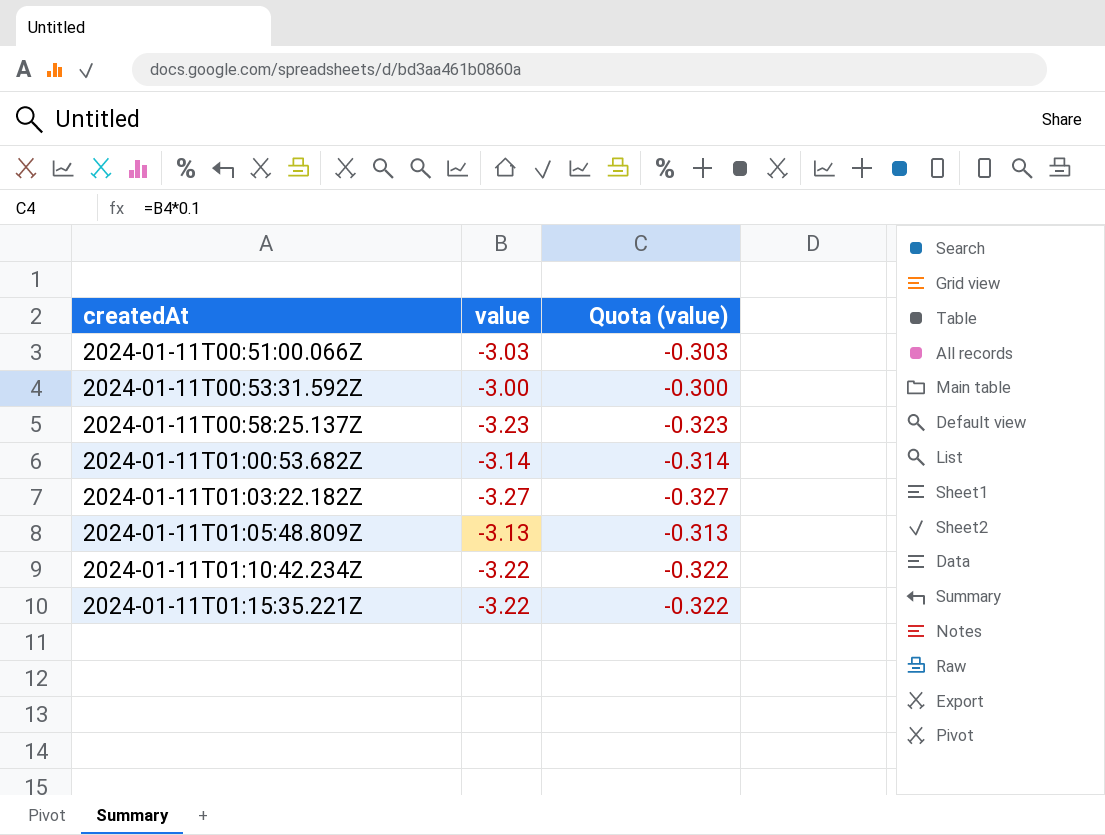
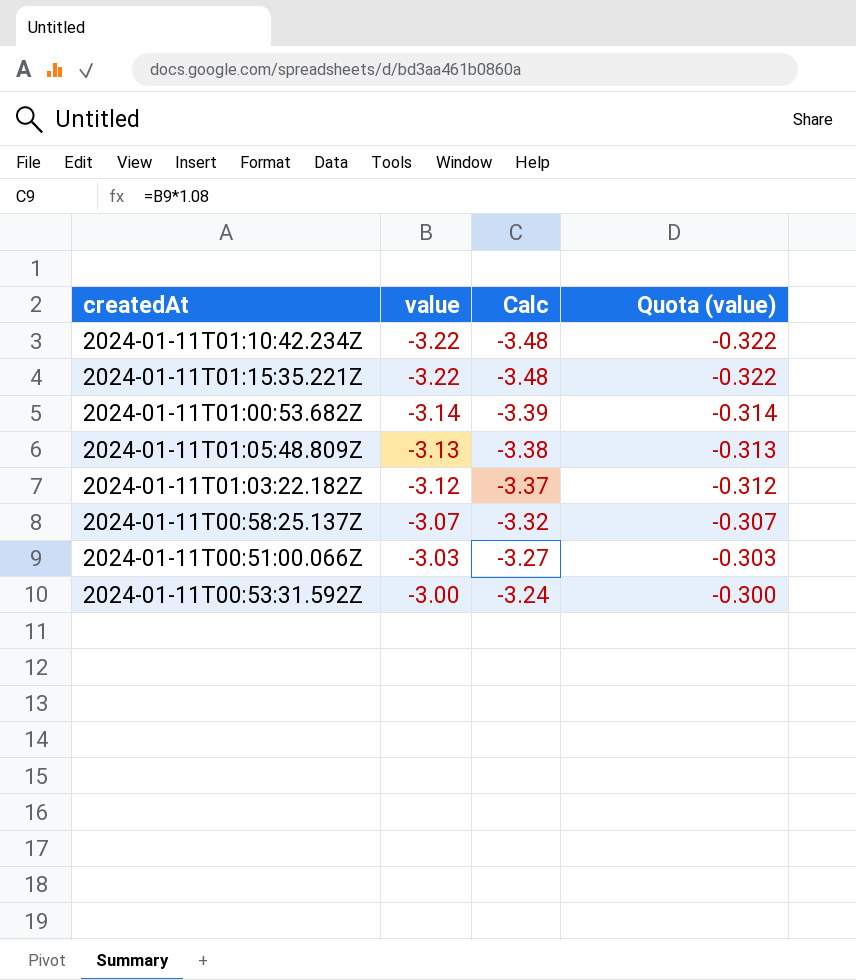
row order: createdAt ascending -> value ascending
column Calc | formula: none -> [value] * 1.08
2024-01-11T01:03:22.182Z | value: -3.27 -> -3.12
2024-01-11T01:03:22.182Z | Quota (value): -0.327 -> -0.312
2024-01-11T00:58:25.137Z | value: -3.23 -> -3.07
2024-01-11T00:58:25.137Z | Quota (value): -0.323 -> -0.307

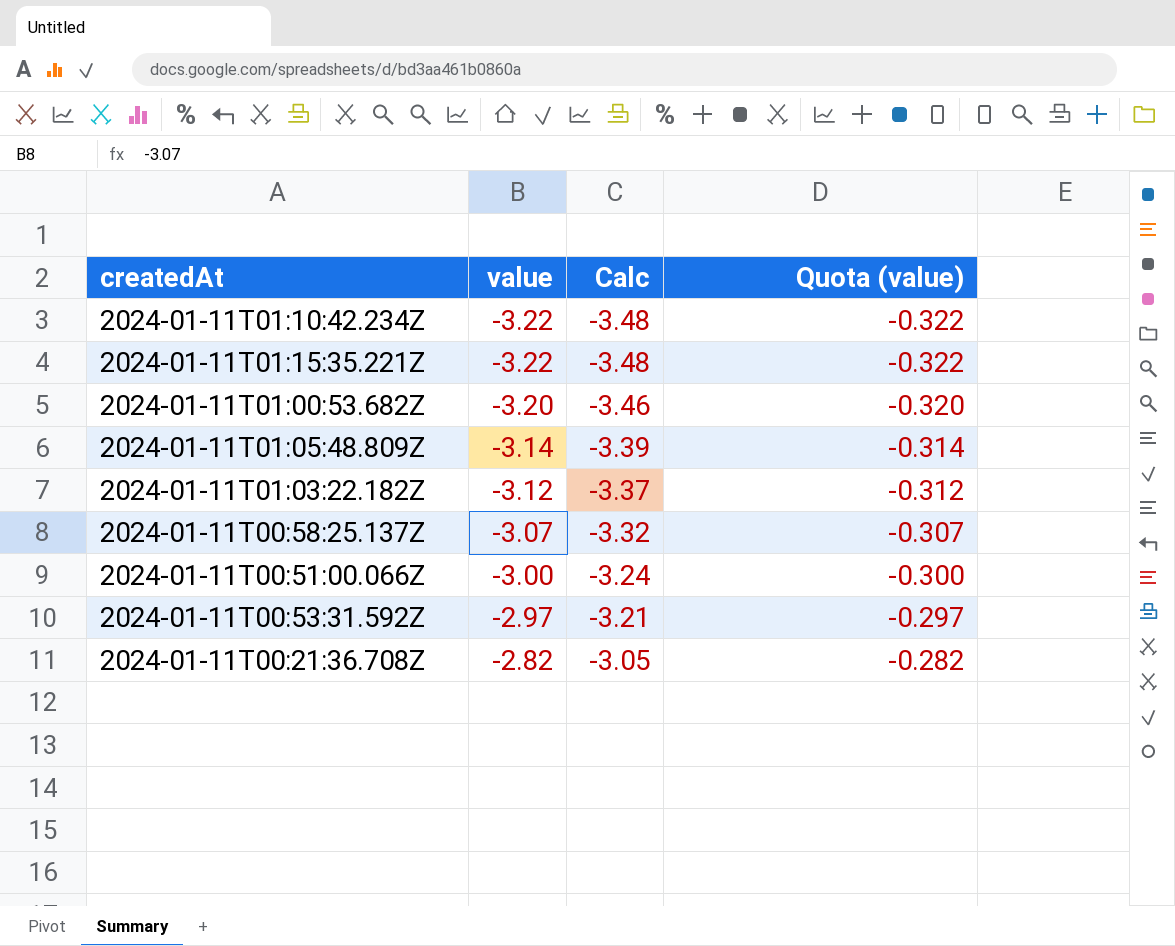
2024-01-11T01:00:53.682Z | value: -3.14 -> -3.20
2024-01-11T01:00:53.682Z | Calc: -3.39 -> -3.46
2024-01-11T01:00:53.682Z | Quota (value): -0.314 -> -0.320
2024-01-11T01:05:48.809Z | value: -3.13 -> -3.14
2024-01-11T01:05:48.809Z | Calc: -3.38 -> -3.39
2024-01-11T01:05:48.809Z | Quota (value): -0.313 -> -0.314
2024-01-11T00:51:00.066Z | value: -3.03 -> -3.00
2024-01-11T00:51:00.066Z | Calc: -3.27 -> -3.24
2024-01-11T00:51:00.066Z | Quota (value): -0.303 -> -0.300
2024-01-11T00:53:31.592Z | value: -3.00 -> -2.97
2024-01-11T00:53:31.592Z | Calc: -3.24 -> -3.21
2024-01-11T00:53:31.592Z | Quota (value): -0.300 -> -0.297
row 2024-01-11T00:21:36.708Z: none -> -2.82 | -3.05 | -0.282

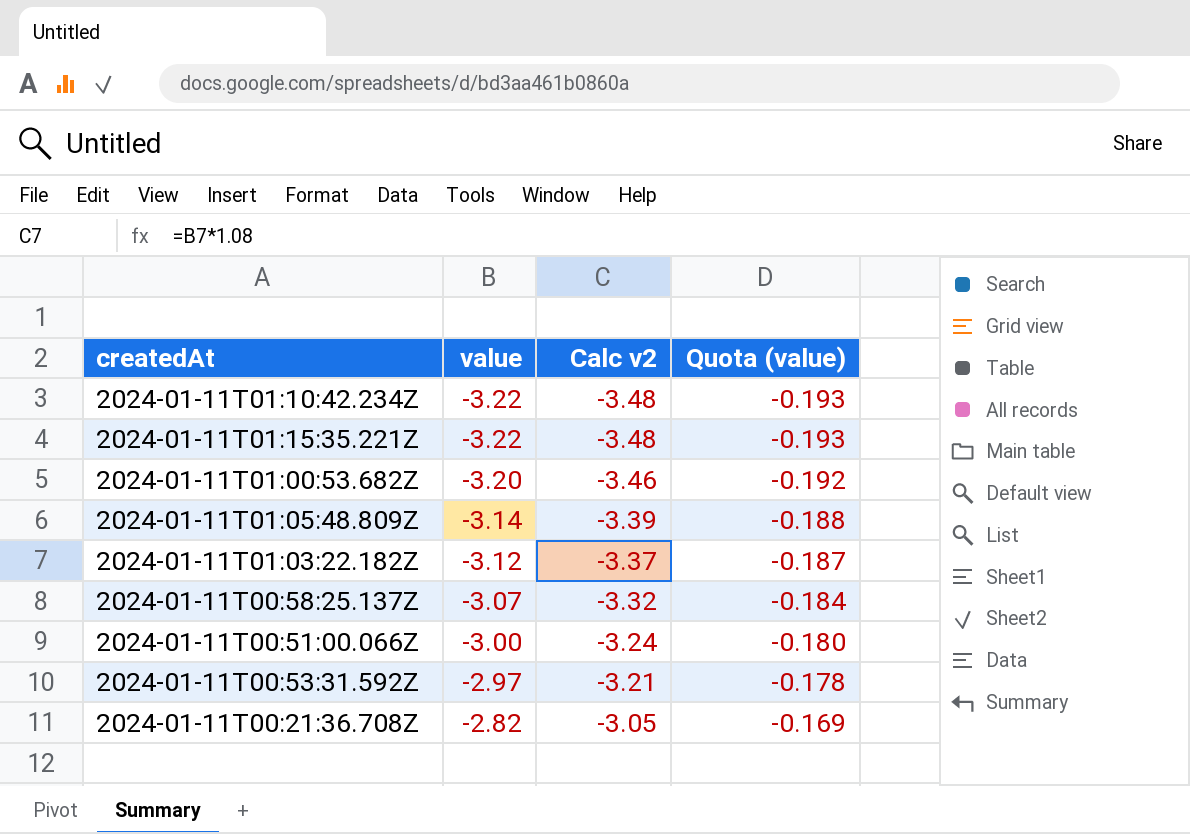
column name: Calc -> Calc v2
column Quota (value) | formula: [value] * 0.1 -> [value] * 0.06

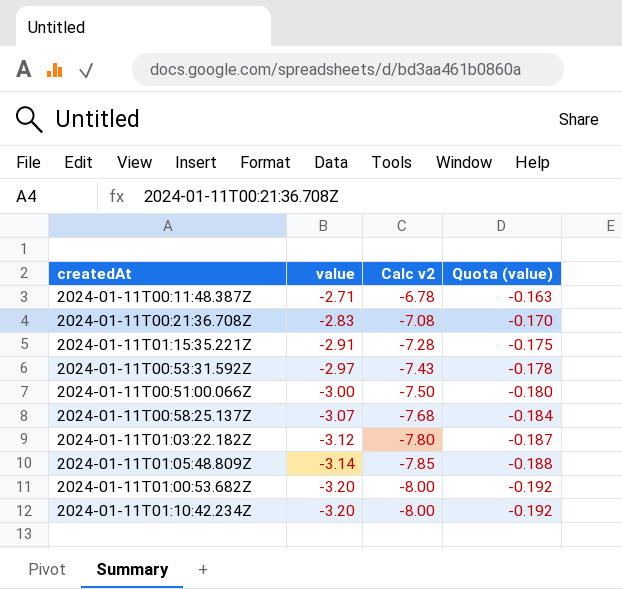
row order: value ascending -> value descending
column Calc v2 | formula: [value] * 1.08 -> [value] * 2.5
row 2024-01-11T00:11:48.387Z: none -> -2.71 | -6.78 | -0.163
2024-01-11T00:21:36.708Z | value: -2.82 -> -2.83
2024-01-11T00:21:36.708Z | Quota (value): -0.169 -> -0.170
2024-01-11T01:15:35.221Z | value: -3.22 -> -2.91
2024-01-11T01:15:35.221Z | Quota (value): -0.193 -> -0.175
2024-01-11T01:10:42.234Z | value: -3.22 -> -3.20
2024-01-11T01:10:42.234Z | Quota (value): -0.193 -> -0.192

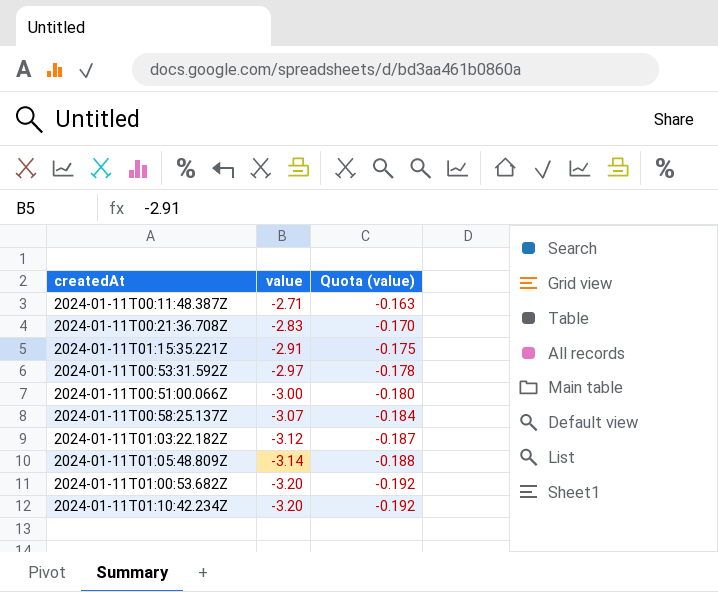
column Calc v2 | formula: [value] * 2.5 -> none

